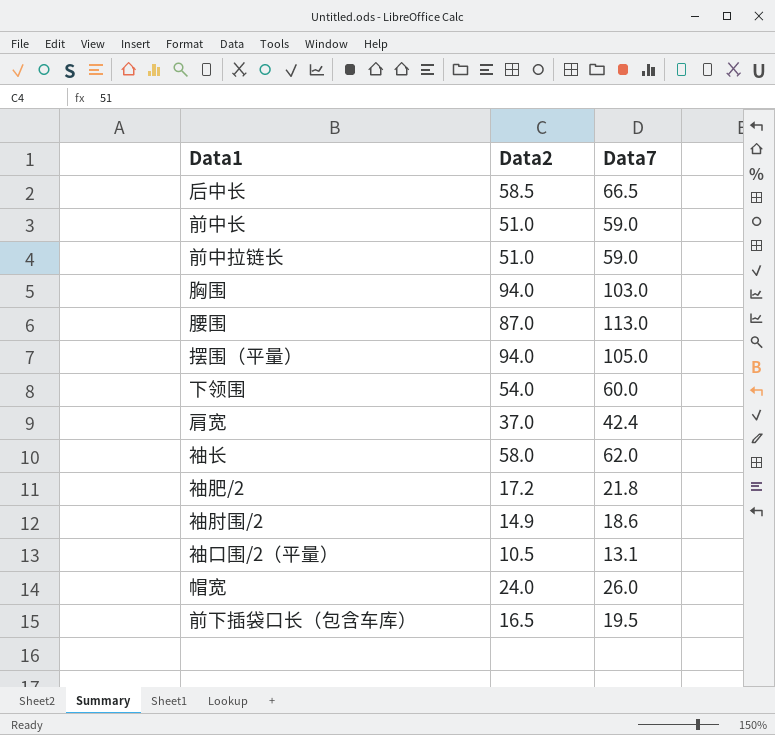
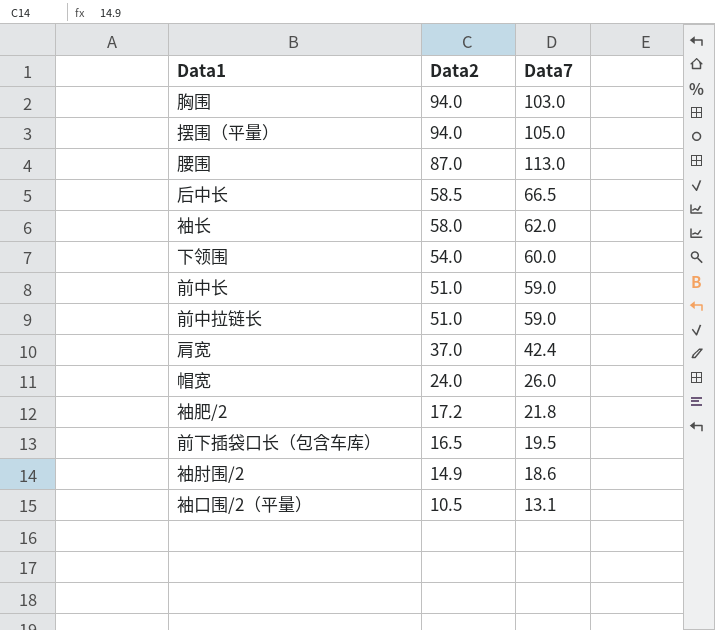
row order: none -> Data2 descending

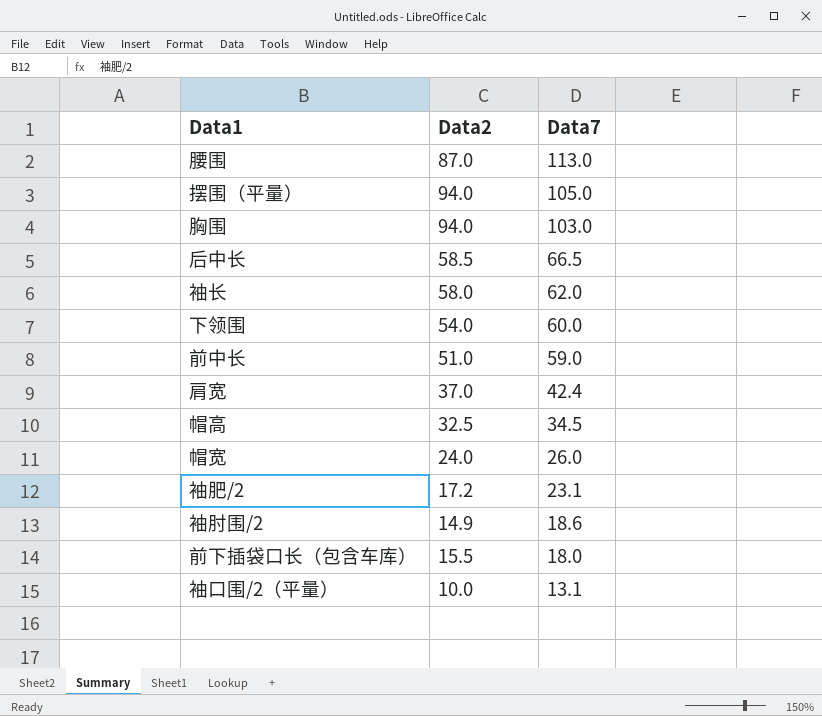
row order: Data2 descending -> Data7 descending
row 前中拉链长: 51.0 | 59.0 -> none
row 帽高: none -> 32.5 | 34.5
袖肥/2 | Data7: 21.8 -> 23.1
前下插袋口长（包含车库） | Data2: 16.5 -> 15.5
前下插袋口长（包含车库） | Data7: 19.5 -> 18.0
袖口围/2（平量） | Data2: 10.5 -> 10.0

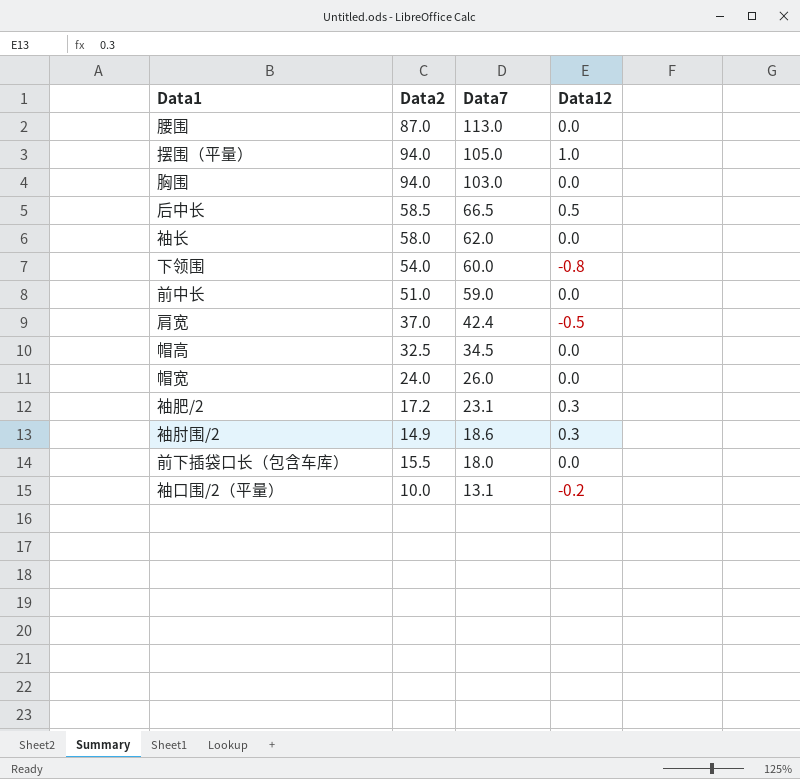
column Data12 | position: none -> 4

